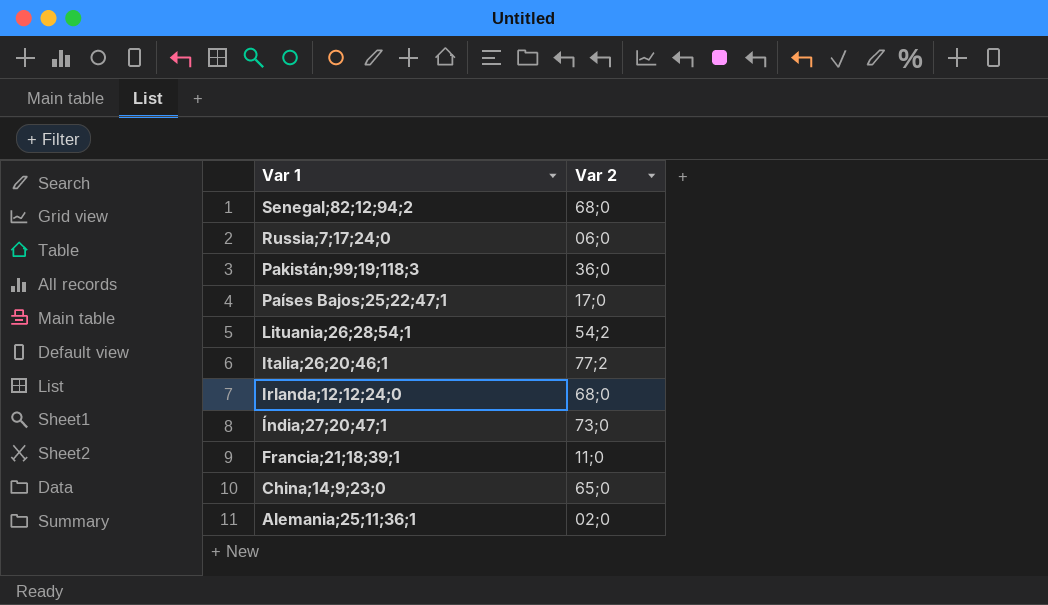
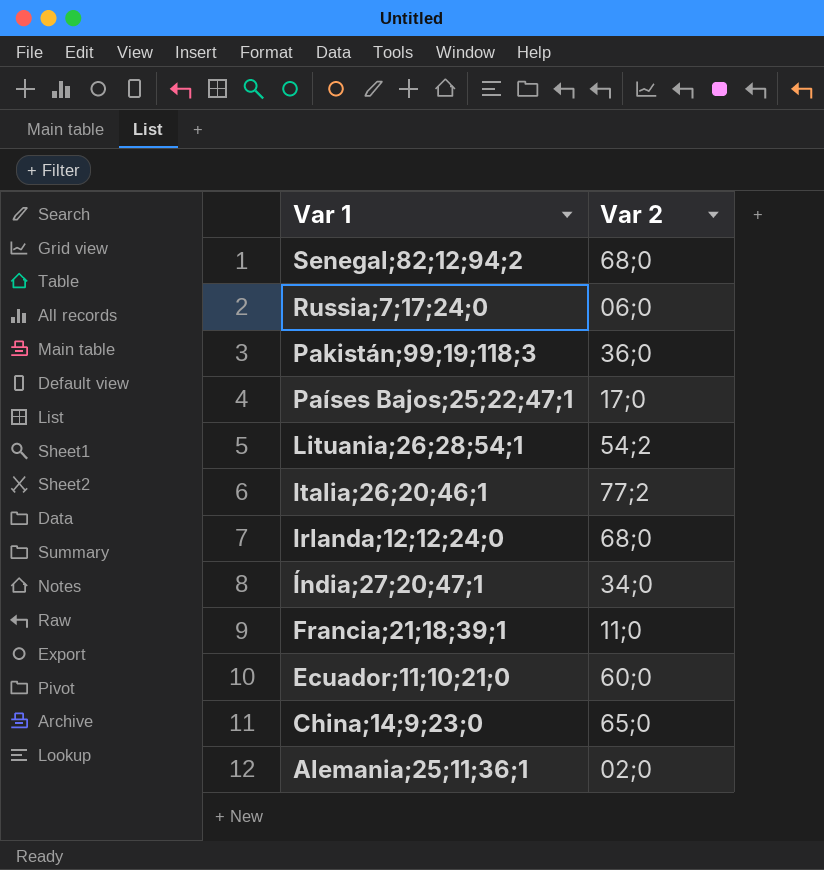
Índia;27;20;47;1 | Var 2: 73;0 -> 34;0
row Ecuador;11;10;21;0: none -> 60;0

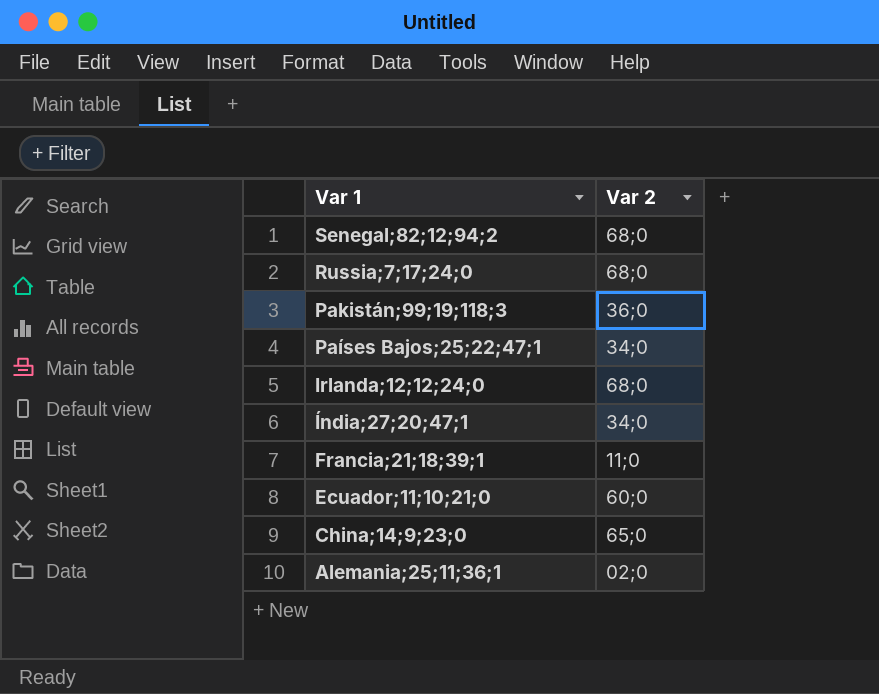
row Lituania;26;28;54;1: 54;2 -> none
row Italia;26;20;46;1: 77;2 -> none
Russia;7;17;24;0 | Var 2: 06;0 -> 68;0
Países Bajos;25;22;47;1 | Var 2: 17;0 -> 34;0

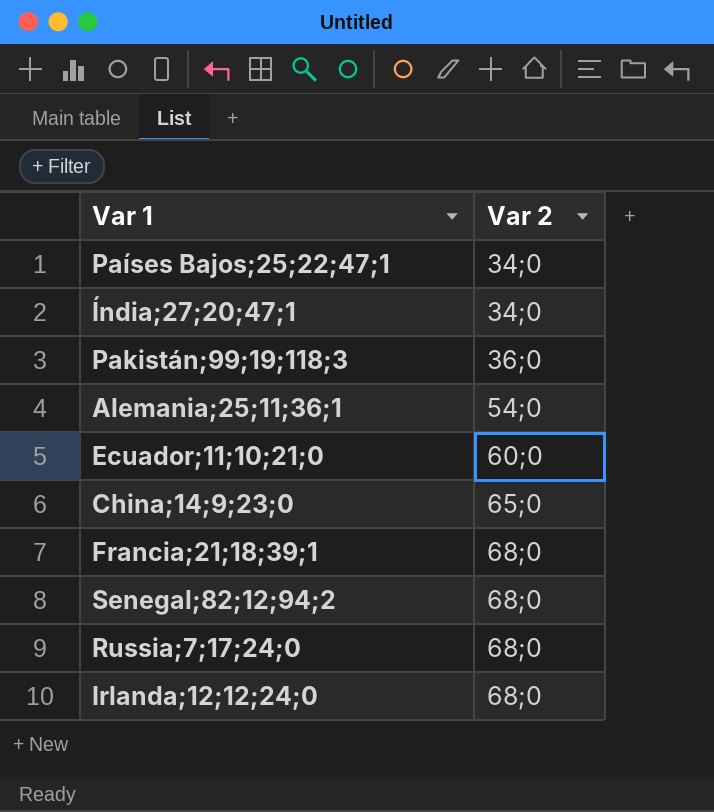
row order: Var 1 descending -> Var 2 ascending
Alemania;25;11;36;1 | Var 2: 02;0 -> 54;0
Francia;21;18;39;1 | Var 2: 11;0 -> 68;0

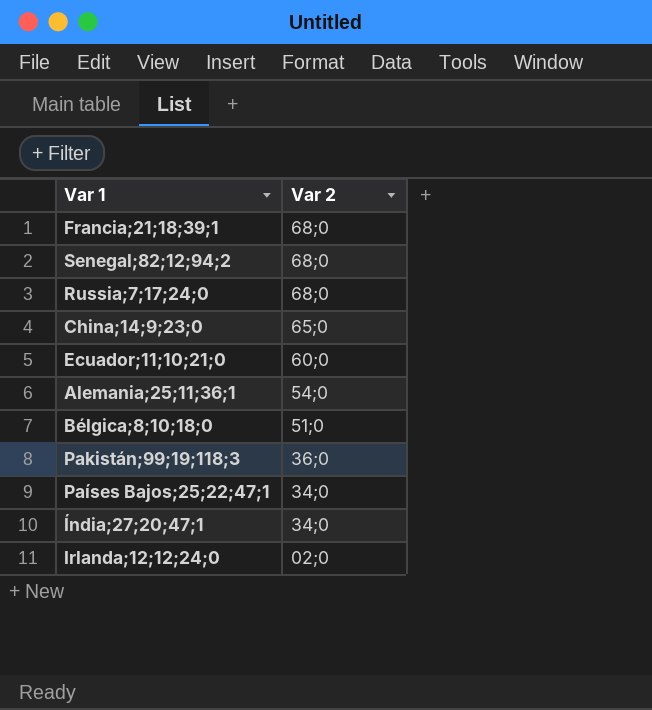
row order: Var 2 ascending -> Var 2 descending
row Bélgica;8;10;18;0: none -> 51;0
Irlanda;12;12;24;0 | Var 2: 68;0 -> 02;0

